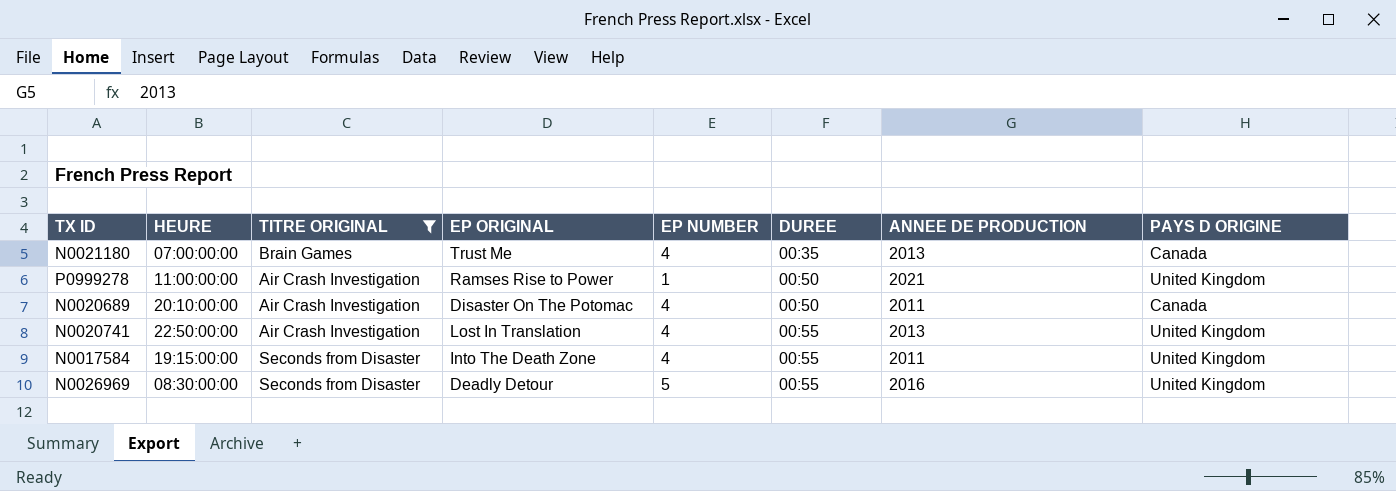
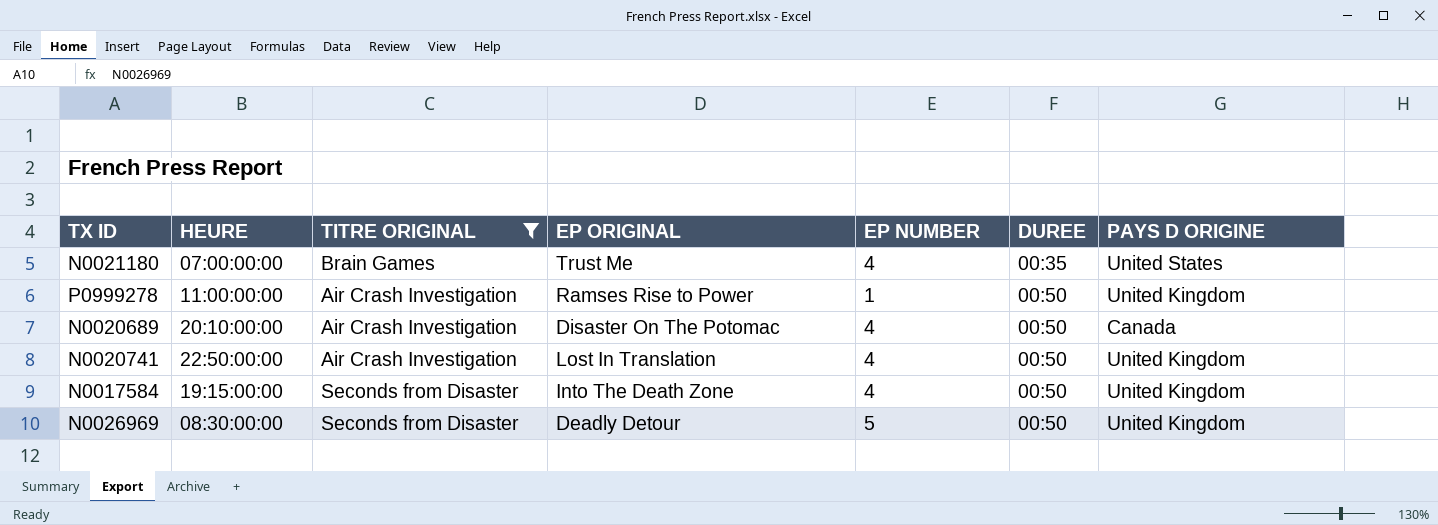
column ANNEE DE PRODUCTION | position: 7 -> none
N0021180 | PAYS D ORIGINE: Canada -> United States
N0020741 | DUREE: 00:55 -> 00:50
N0017584 | DUREE: 00:55 -> 00:50
N0026969 | DUREE: 00:55 -> 00:50

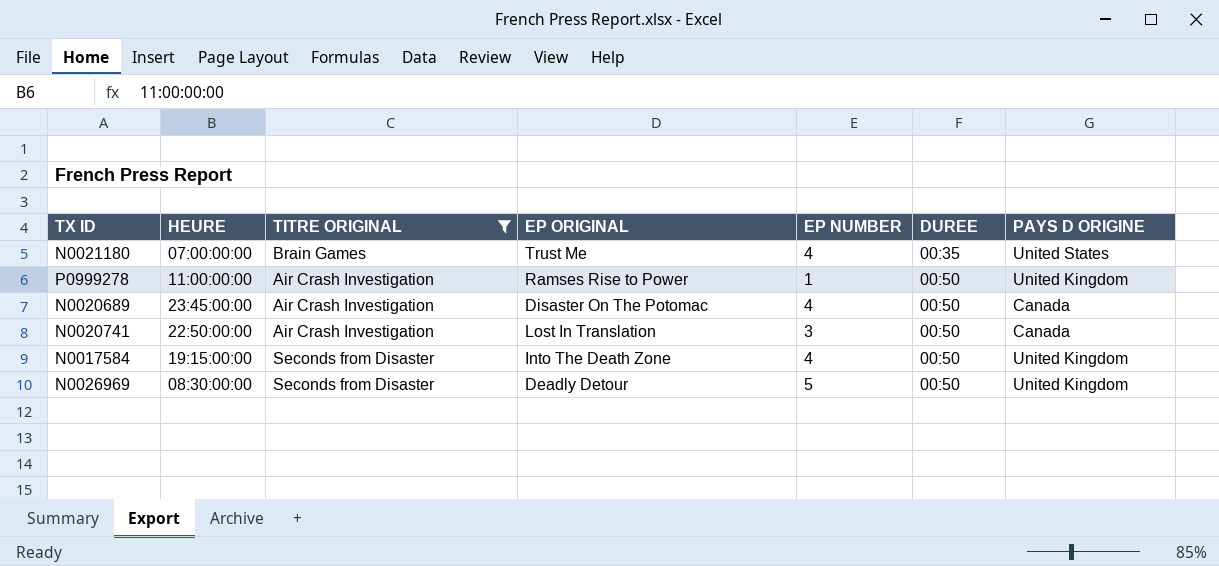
N0020689 | HEURE: 20:10:00:00 -> 23:45:00:00
N0020741 | EP NUMBER: 4 -> 3
N0020741 | PAYS D ORIGINE: United Kingdom -> Canada

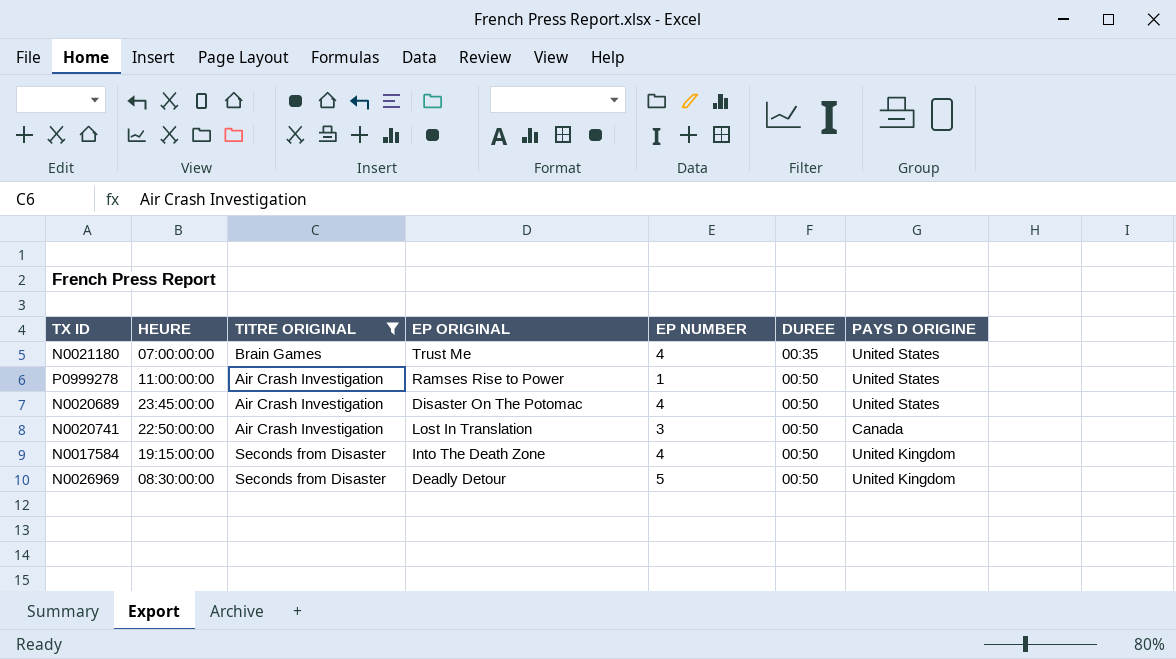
P0999278 | PAYS D ORIGINE: United Kingdom -> United States
N0020689 | PAYS D ORIGINE: Canada -> United States

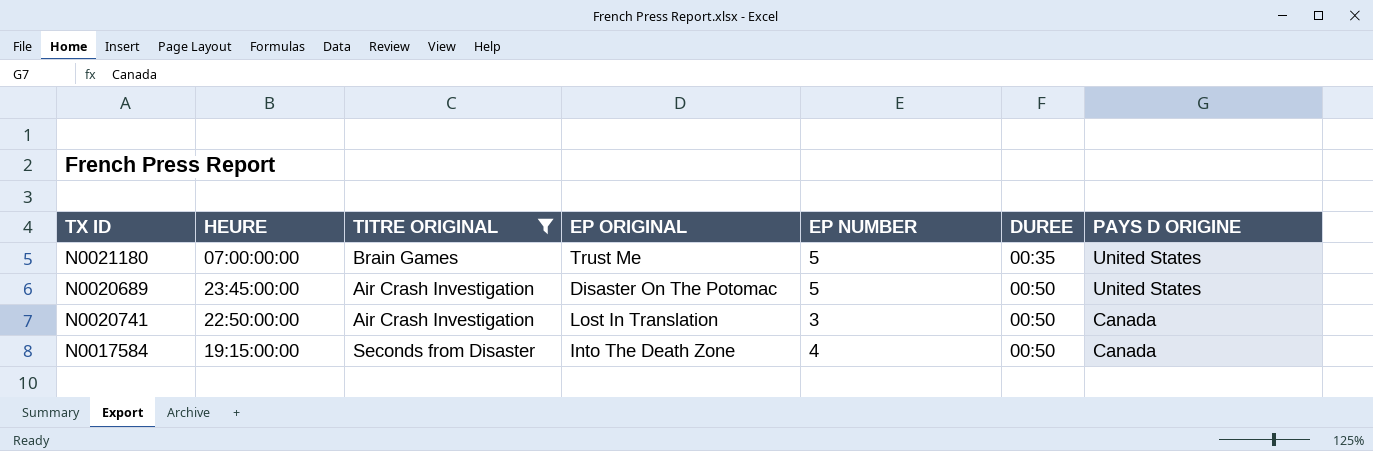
row P0999278: 11:00:00:00 | Air Crash Investigation | Ramses Rise to Power | 1 | 00:50 | United States -> none
row N0026969: 08:30:00:00 | Seconds from Disaster | Deadly Detour | 5 | 00:50 | United Kingdom -> none
N0021180 | EP NUMBER: 4 -> 5
N0020689 | EP NUMBER: 4 -> 5
N0017584 | PAYS D ORIGINE: United Kingdom -> Canada

